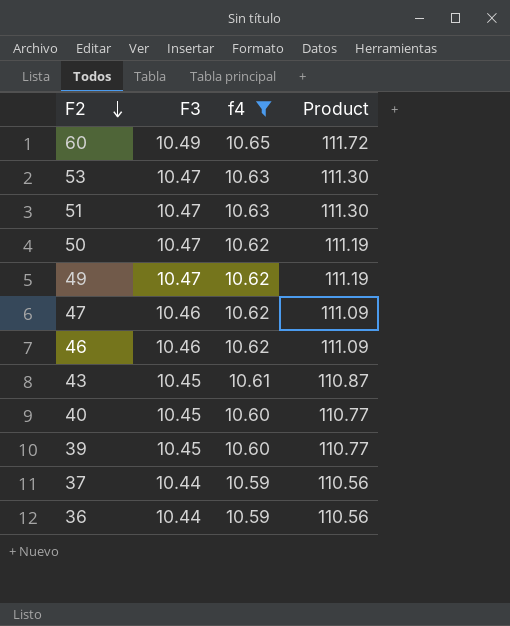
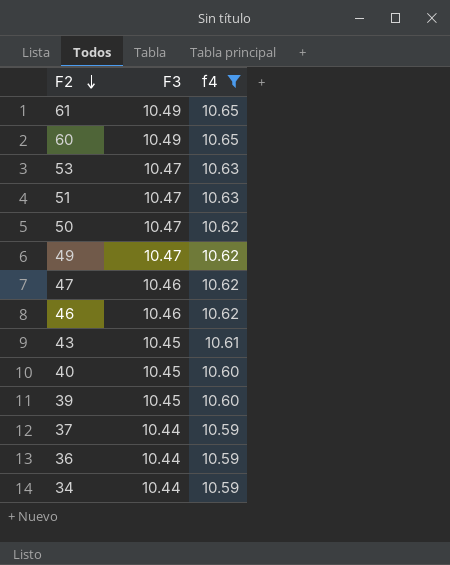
column Product | formula: [F3] * [f4] -> none
row 61: none -> 10.49 | 10.65
row 34: none -> 10.44 | 10.59

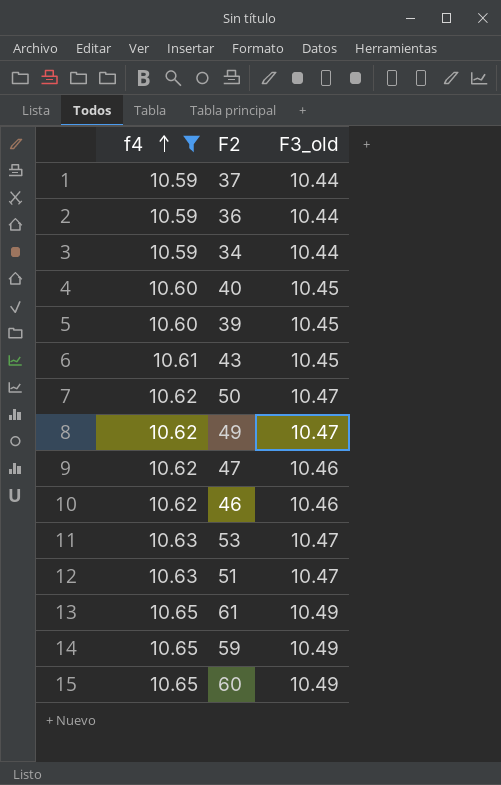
row order: F2 descending -> f4 ascending
column f4 | position: 3 -> 1
column name: F3 -> F3_old
row 59: none -> 10.65 | 10.49

